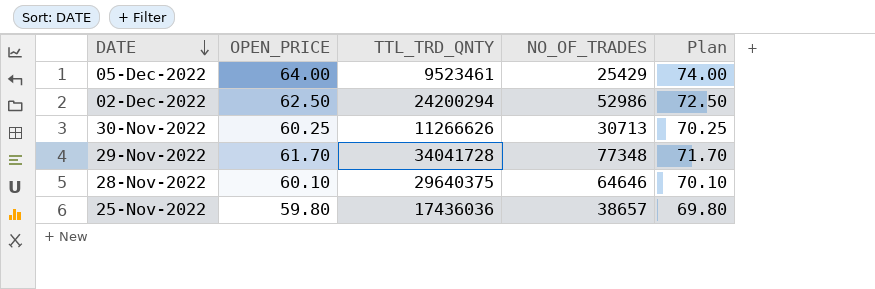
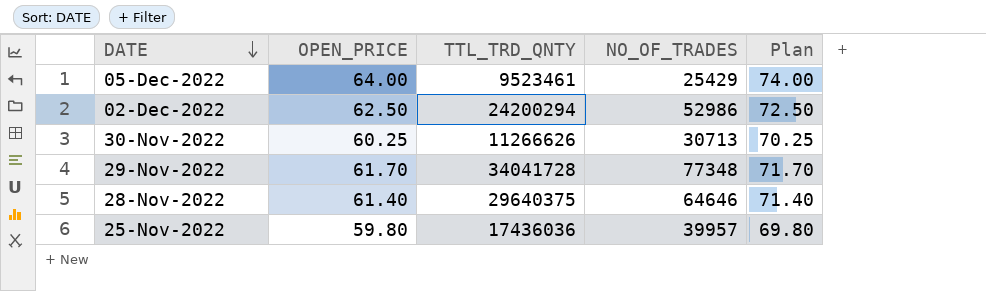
28-Nov-2022 | OPEN_PRICE: 60.10 -> 61.40
28-Nov-2022 | Plan: 70.10 -> 71.40
25-Nov-2022 | NO_OF_TRADES: 38657 -> 39957

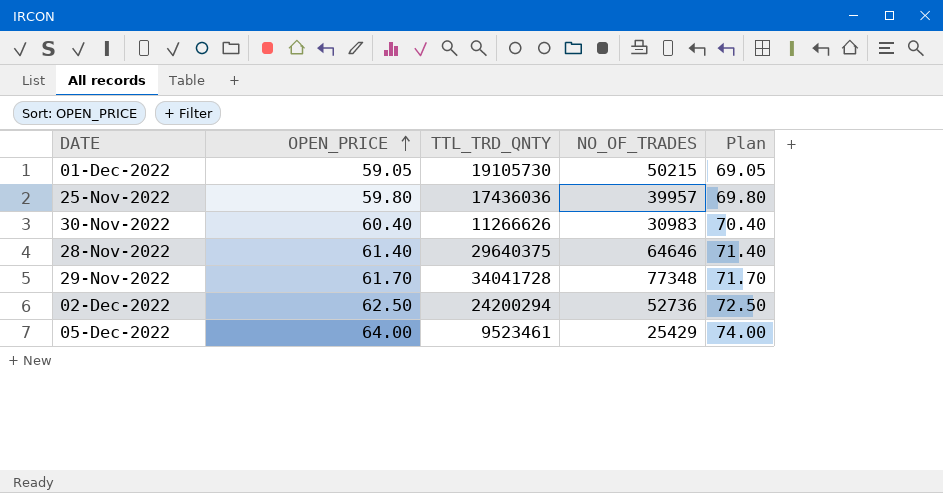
row order: DATE descending -> OPEN_PRICE ascending
row 01-Dec-2022: none -> 59.05 | 19105730 | 50215 | 69.05
30-Nov-2022 | OPEN_PRICE: 60.25 -> 60.40
30-Nov-2022 | NO_OF_TRADES: 30713 -> 30983
30-Nov-2022 | Plan: 70.25 -> 70.40
02-Dec-2022 | NO_OF_TRADES: 52986 -> 52736

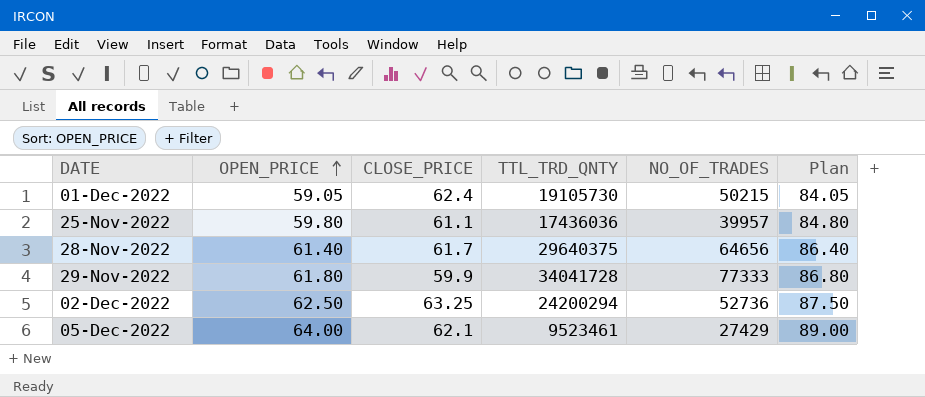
column CLOSE_PRICE | position: none -> 3
column Plan | formula: [OPEN_PRICE] + 10 -> [OPEN_PRICE] + 25
row 30-Nov-2022: 60.40 | 11266626 | 30983 | 70.40 -> none
28-Nov-2022 | NO_OF_TRADES: 64646 -> 64656
29-Nov-2022 | OPEN_PRICE: 61.70 -> 61.80
29-Nov-2022 | NO_OF_TRADES: 77348 -> 77333
05-Dec-2022 | NO_OF_TRADES: 25429 -> 27429

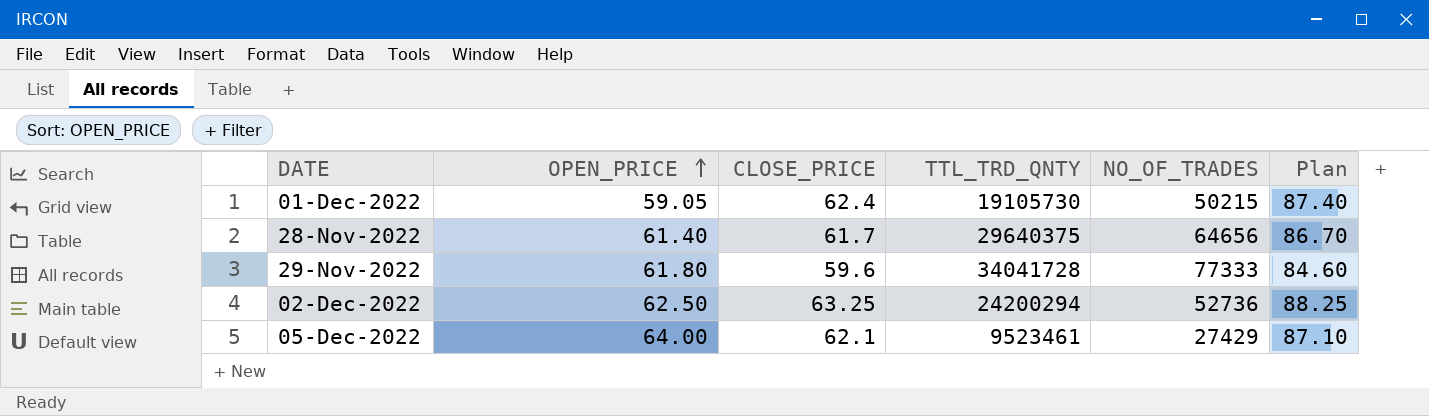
column Plan | formula: [OPEN_PRICE] + 25 -> [CLOSE_PRICE] + 25
row 25-Nov-2022: 59.80 | 61.1 | 17436036 | 39957 | 84.80 -> none
29-Nov-2022 | CLOSE_PRICE: 59.9 -> 59.6

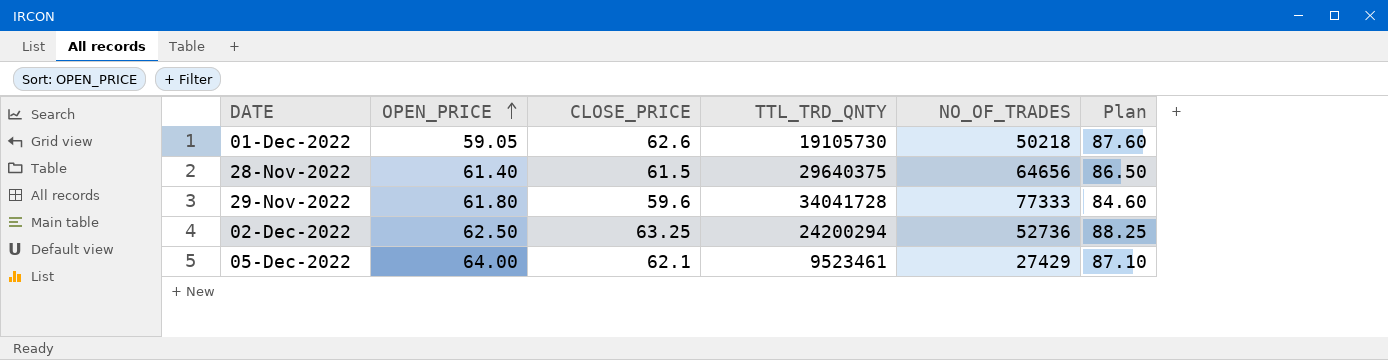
01-Dec-2022 | CLOSE_PRICE: 62.4 -> 62.6
01-Dec-2022 | NO_OF_TRADES: 50215 -> 50218
01-Dec-2022 | Plan: 87.40 -> 87.60
28-Nov-2022 | CLOSE_PRICE: 61.7 -> 61.5
28-Nov-2022 | Plan: 86.70 -> 86.50

